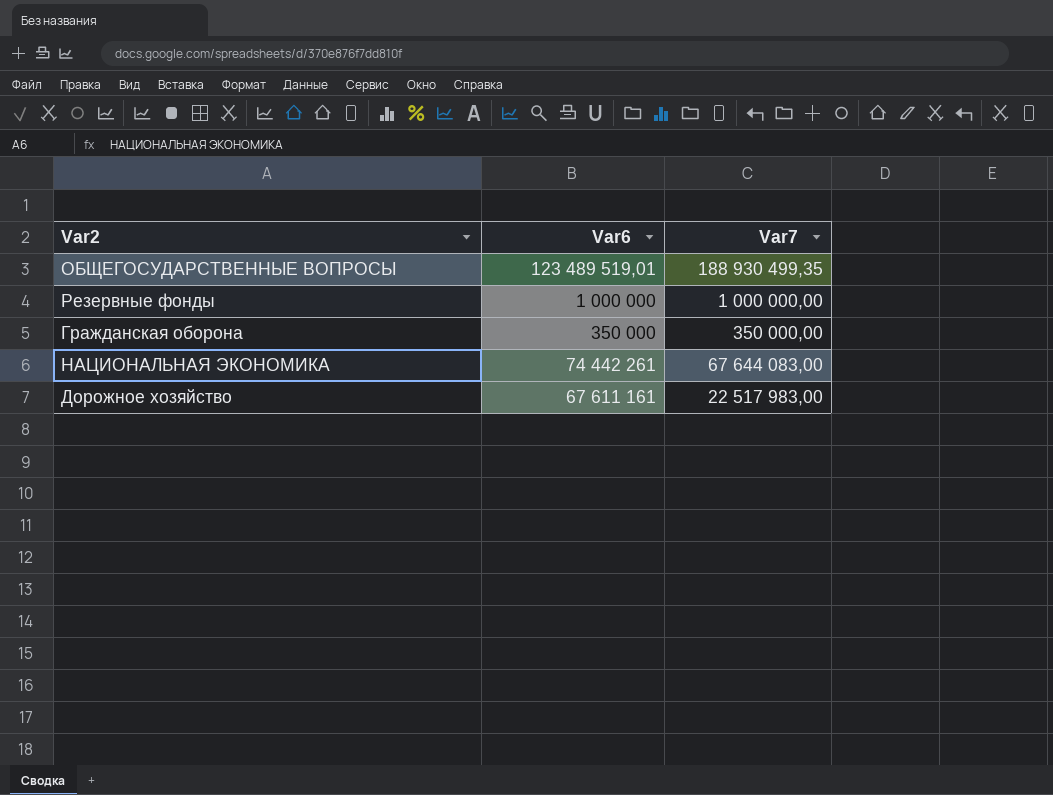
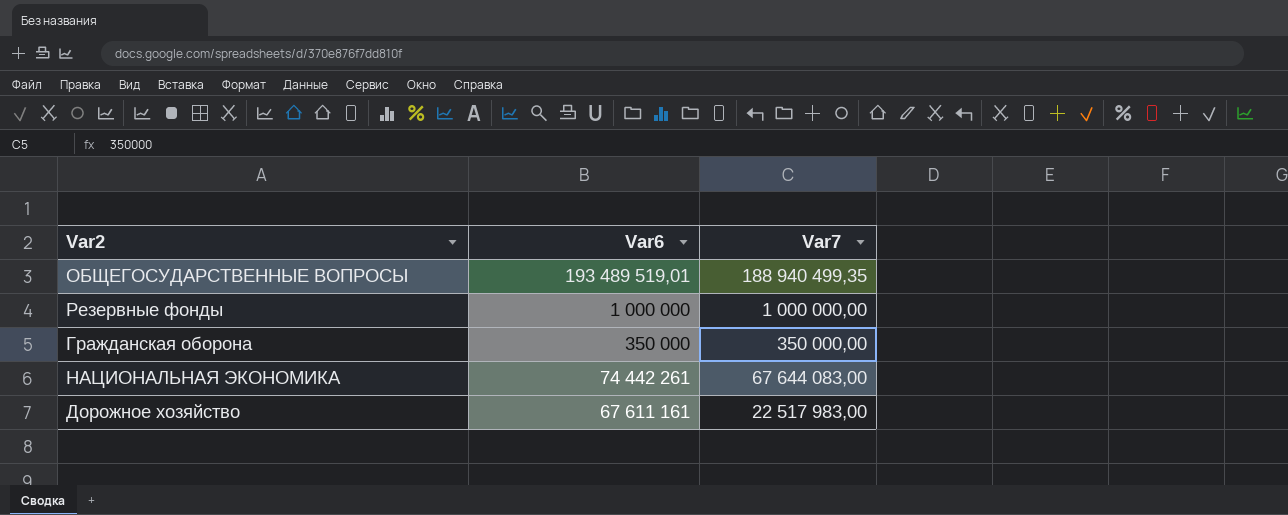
ОБЩЕГОСУДАРСТВЕННЫЕ ВОПРОСЫ | Var6: 123 489 519,01 -> 193 489 519,01
ОБЩЕГОСУДАРСТВЕННЫЕ ВОПРОСЫ | Var7: 188 930 499,35 -> 188 940 499,35

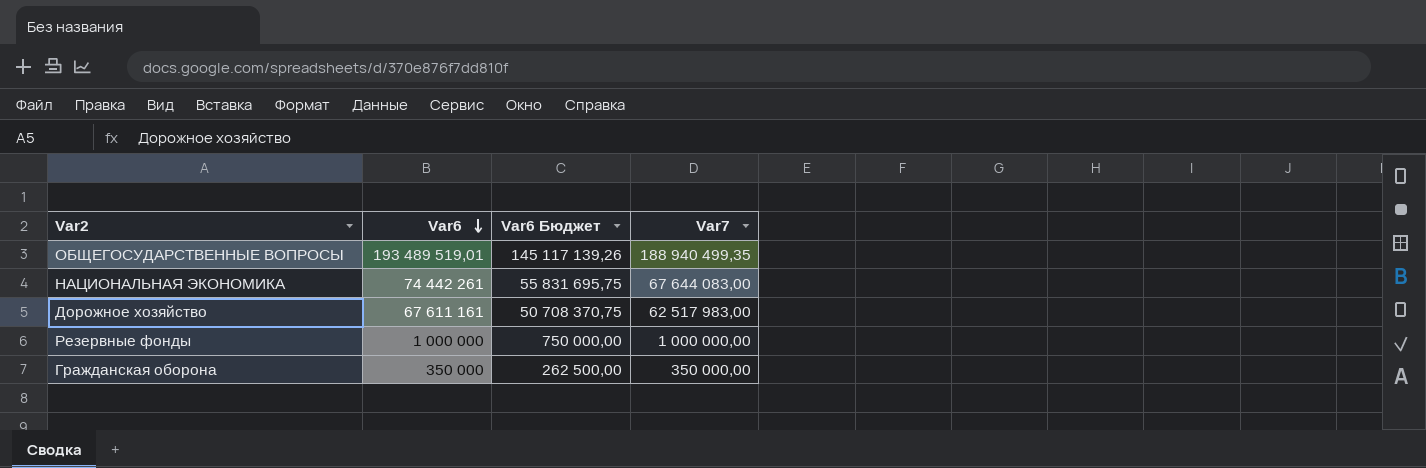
row order: none -> Var6 descending
column Var6 Бюджет | formula: none -> [Var6] * 0,75
Дорожное хозяйство | Var7: 22 517 983,00 -> 62 517 983,00

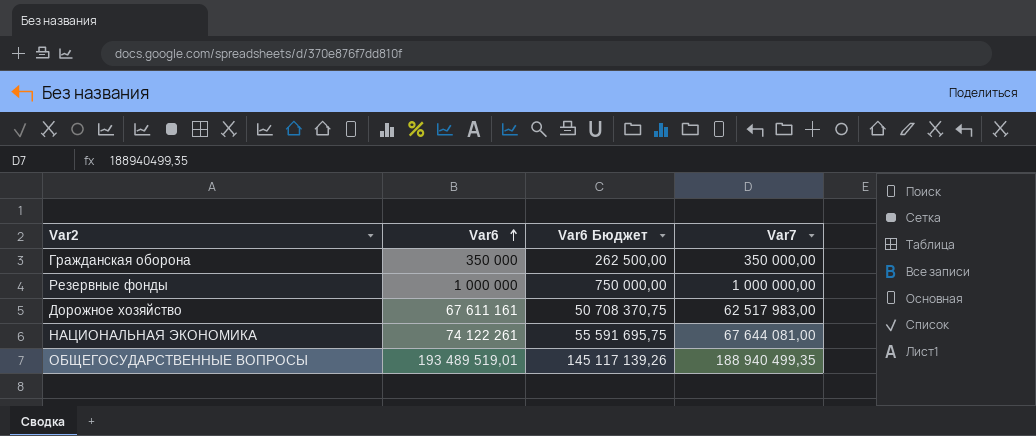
row order: Var6 descending -> Var6 ascending
НАЦИОНАЛЬНАЯ ЭКОНОМИКА | Var6: 74 442 261 -> 74 122 261
НАЦИОНАЛЬНАЯ ЭКОНОМИКА | Var6 Бюджет: 55 831 695,75 -> 55 591 695,75
НАЦИОНАЛЬНАЯ ЭКОНОМИКА | Var7: 67 644 083,00 -> 67 644 081,00

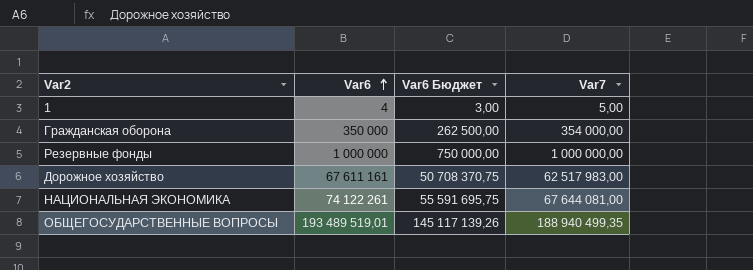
row 1: none -> 4 | 3,00 | 5,00
Гражданская оборона | Var7: 350 000,00 -> 354 000,00

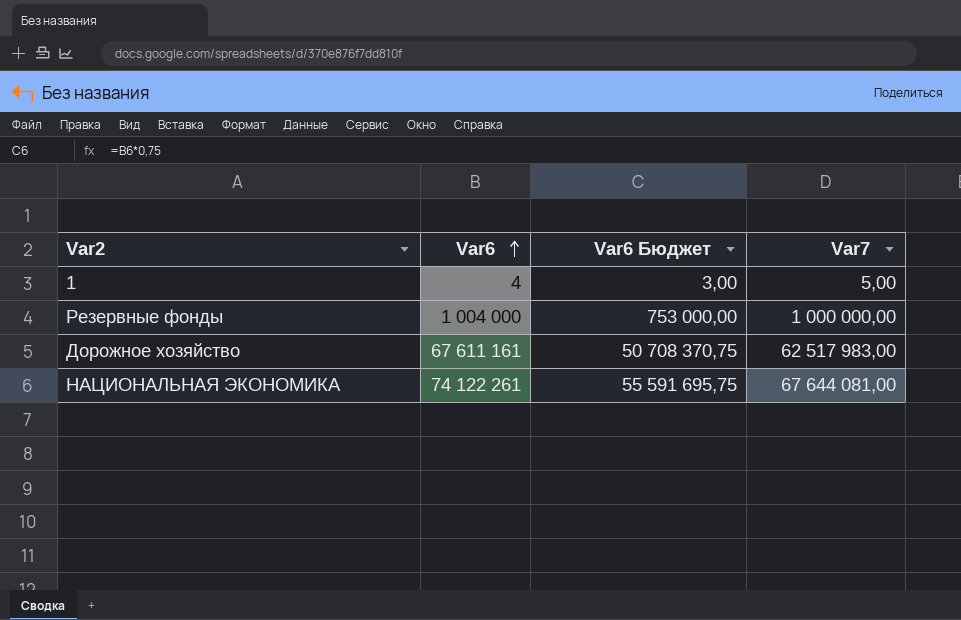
row Гражданская оборона: 350 000 | 262 500,00 | 354 000,00 -> none
row ОБЩЕГОСУДАРСТВЕННЫЕ ВОПРОСЫ: 193 489 519,01 | 145 117 139,26 | 188 940 499,35 -> none
Резервные фонды | Var6: 1 000 000 -> 1 004 000
Резервные фонды | Var6 Бюджет: 750 000,00 -> 753 000,00

